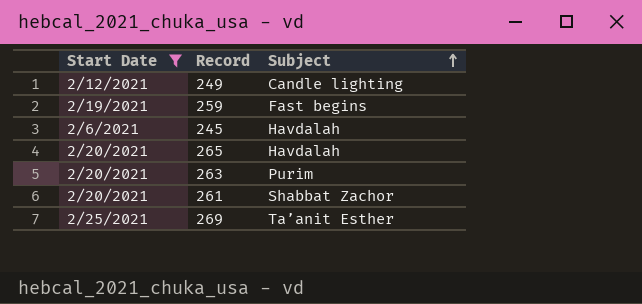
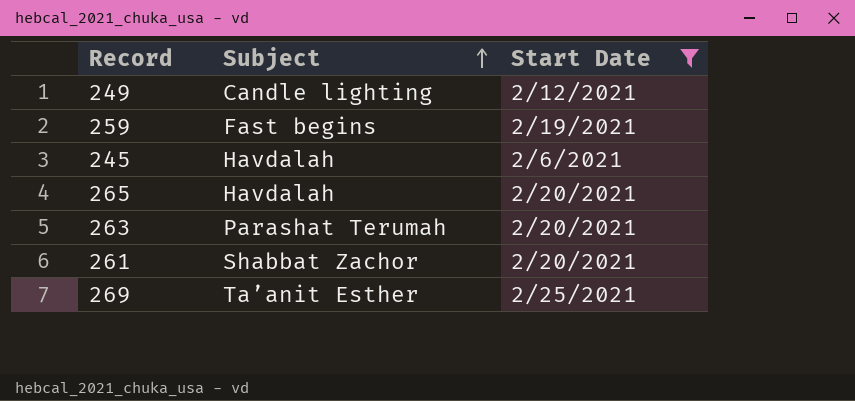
column Start Date | position: 1 -> 3
263 | Subject: Purim -> Parashat Terumah

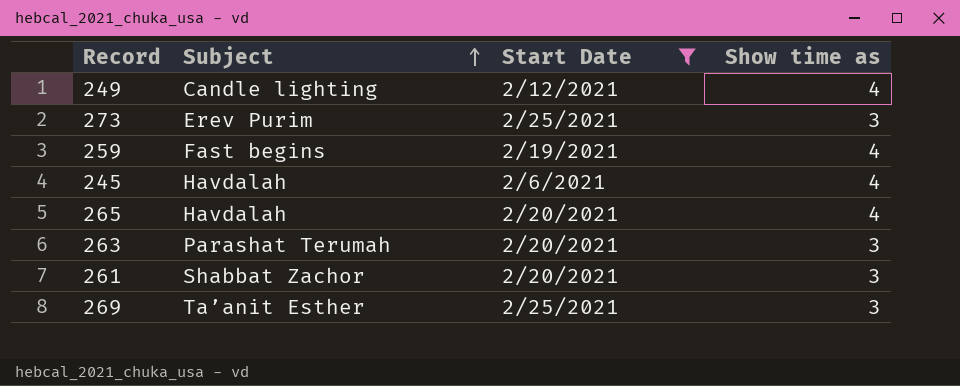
column Show time as | position: none -> 4
row 273: none -> Erev Purim | 2/25/2021 | 3

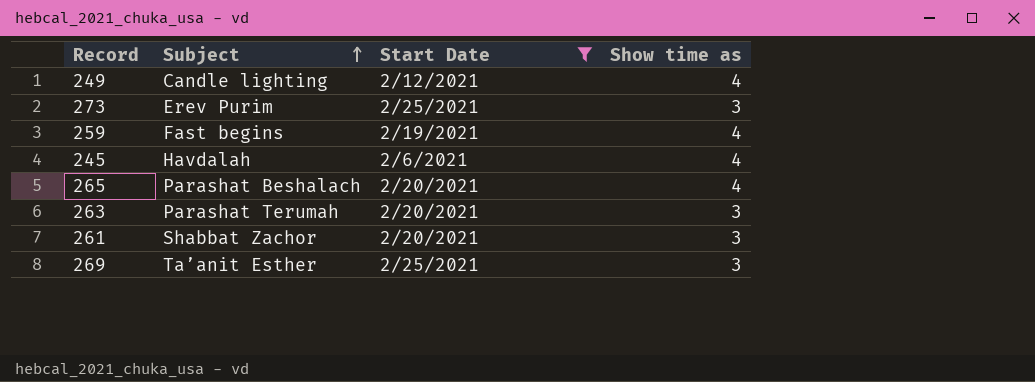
265 | Subject: Havdalah -> Parashat Beshalach

